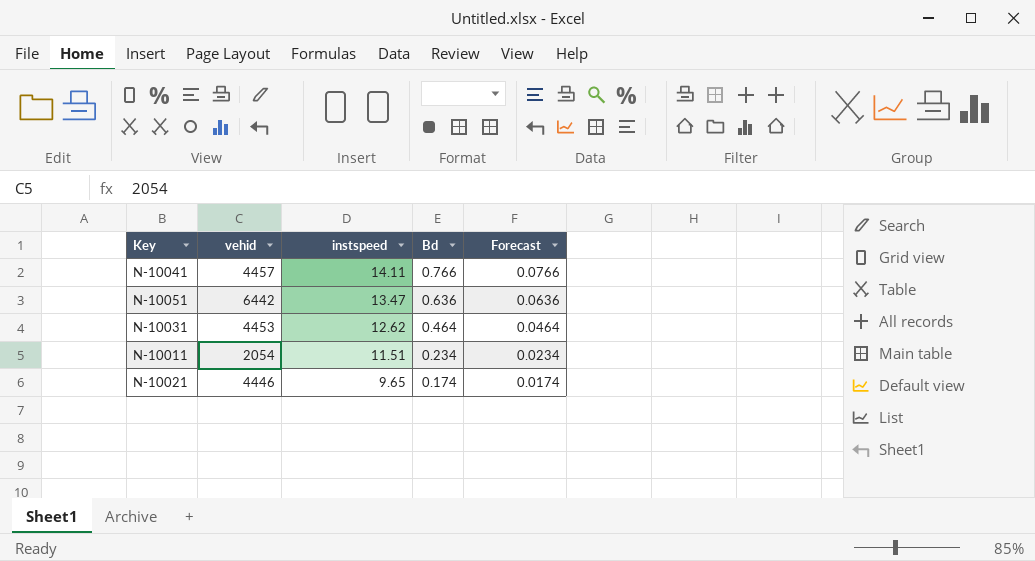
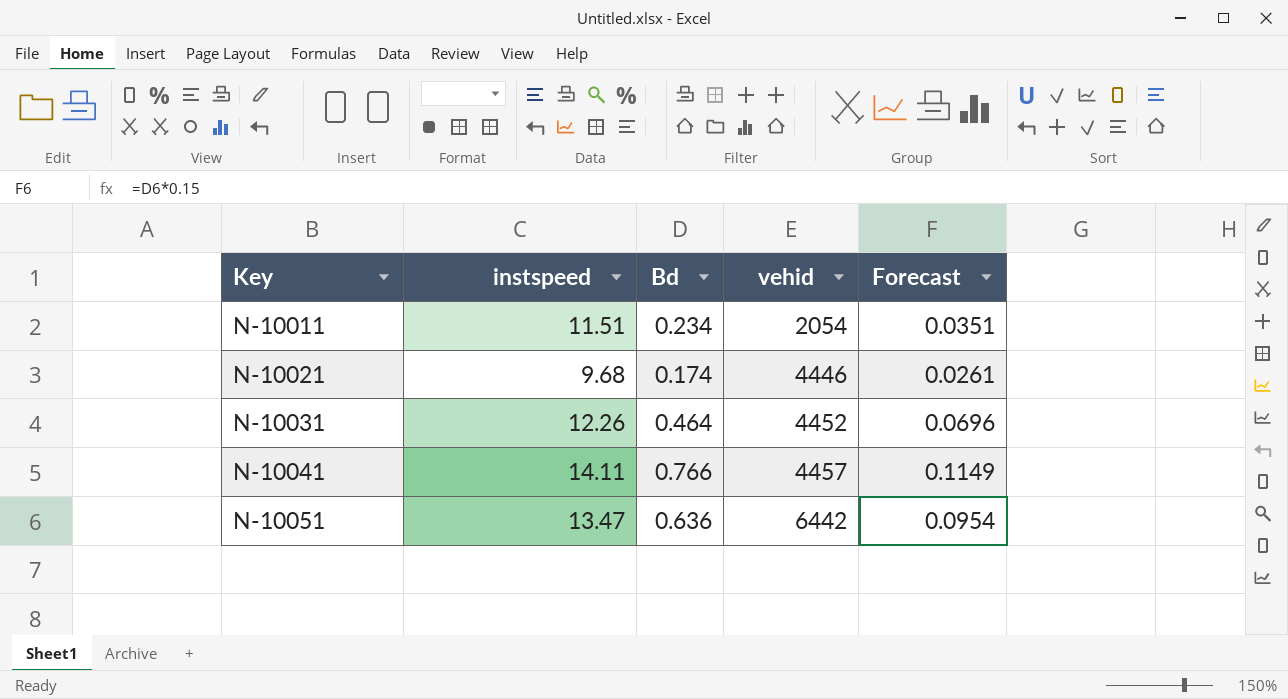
row order: instspeed descending -> Key ascending
column vehid | position: 2 -> 4
column Forecast | formula: [Bd] * 0.1 -> [Bd] * 0.15
N-10021 | instspeed: 9.65 -> 9.68
N-10031 | instspeed: 12.62 -> 12.26
N-10031 | vehid: 4453 -> 4452

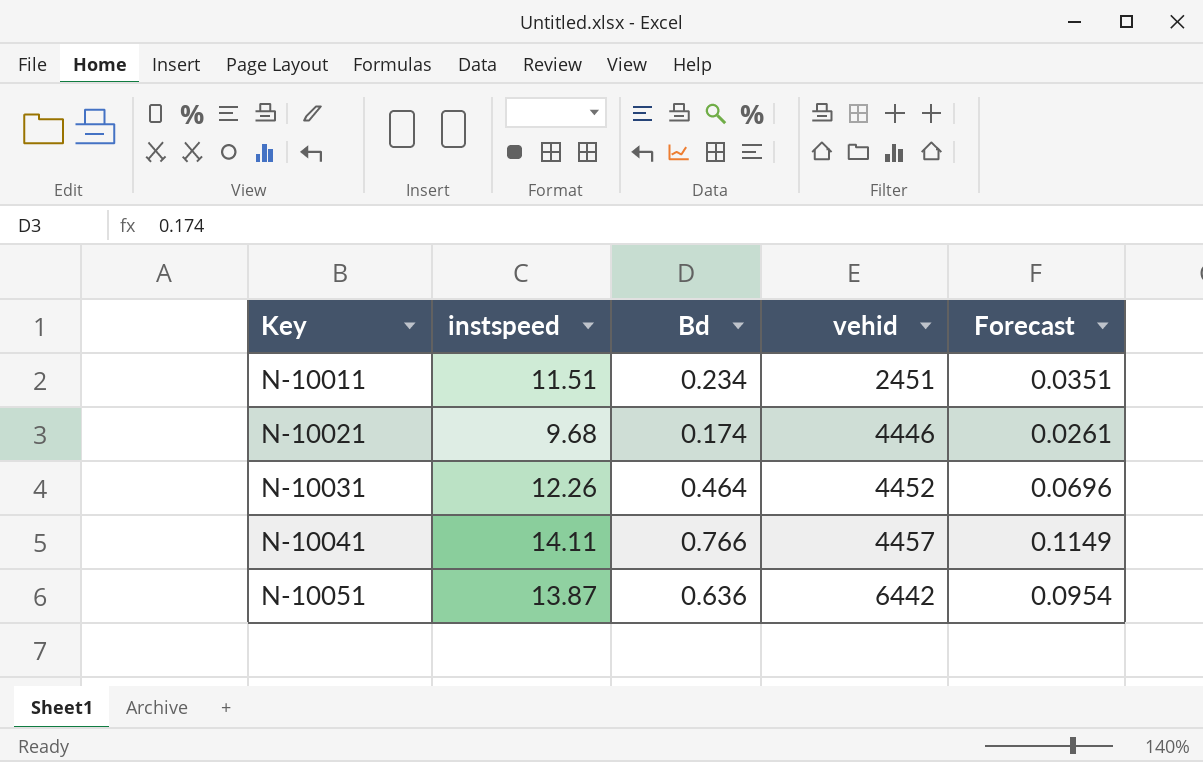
N-10011 | vehid: 2054 -> 2451
N-10051 | instspeed: 13.47 -> 13.87

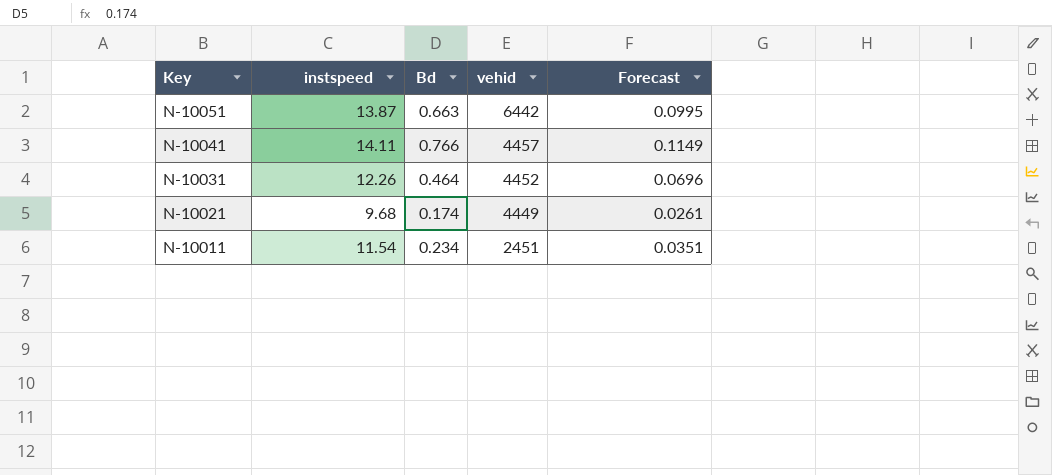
row order: Key ascending -> Key descending
N-10051 | Bd: 0.636 -> 0.663
N-10051 | Forecast: 0.0954 -> 0.0995
N-10021 | vehid: 4446 -> 4449
N-10011 | instspeed: 11.51 -> 11.54

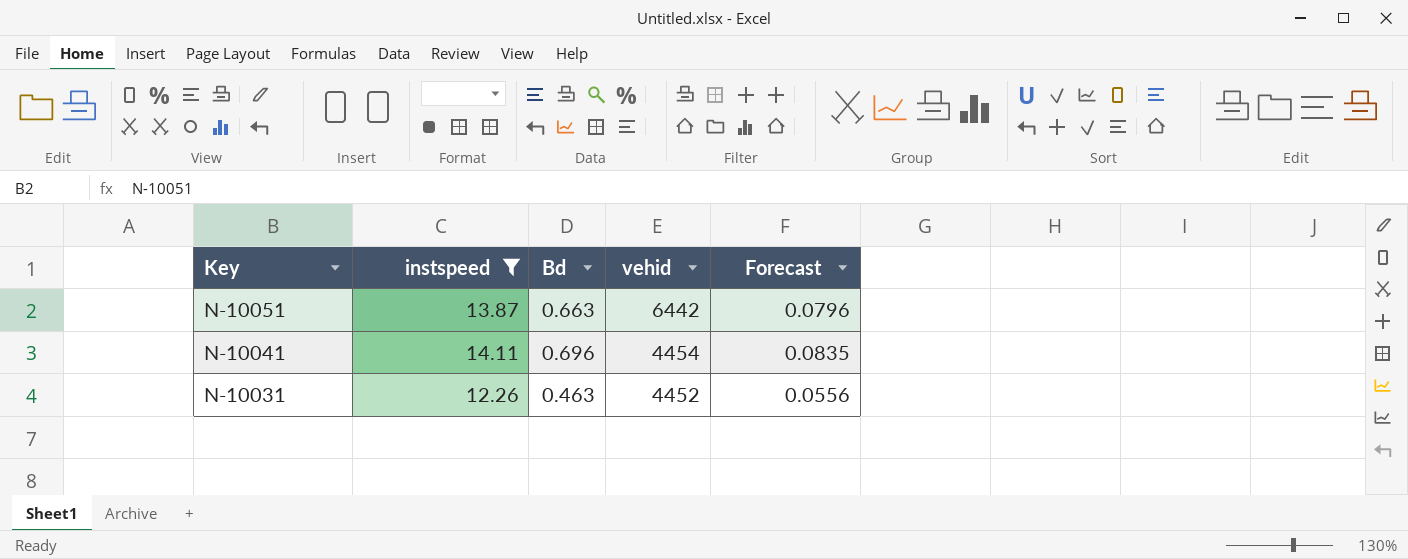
filter: none -> instspeed >= 12.26
column Forecast | formula: [Bd] * 0.15 -> [Bd] * 0.12
N-10041 | Bd: 0.766 -> 0.696
N-10041 | vehid: 4457 -> 4454
N-10031 | Bd: 0.464 -> 0.463

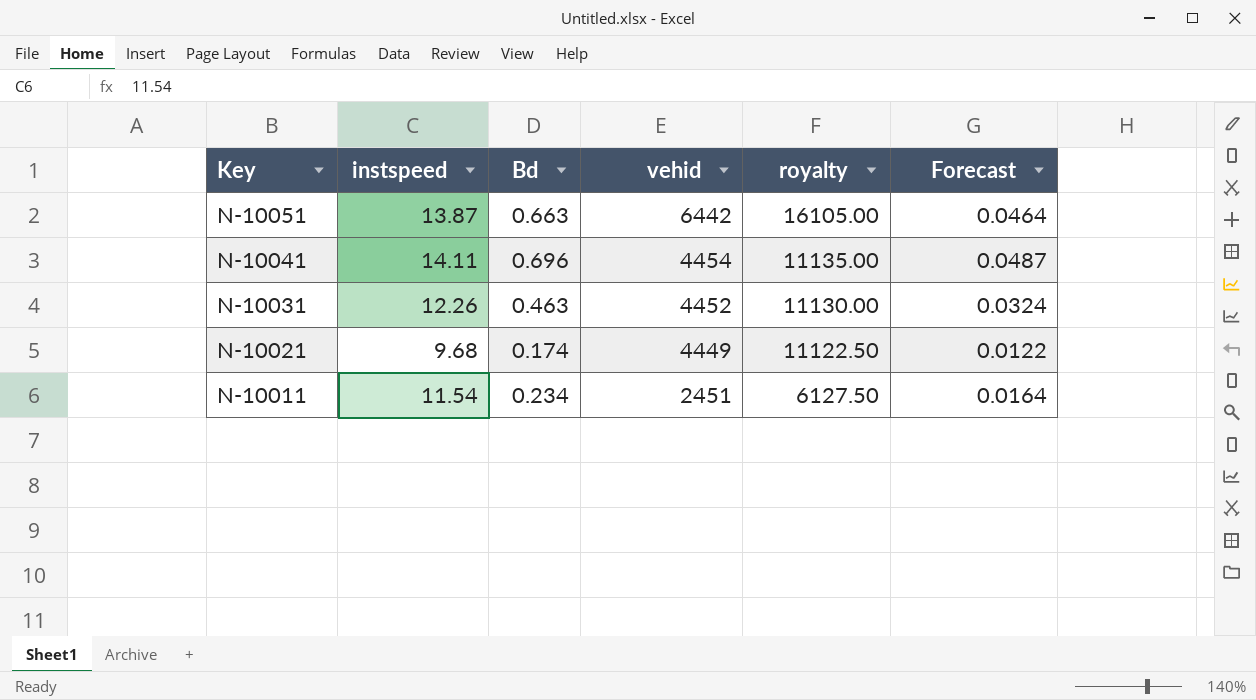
filter: instspeed >= 12.26 -> none
column royalty | formula: none -> [vehid] * 2.5
column Forecast | formula: [Bd] * 0.12 -> [Bd] * 0.07

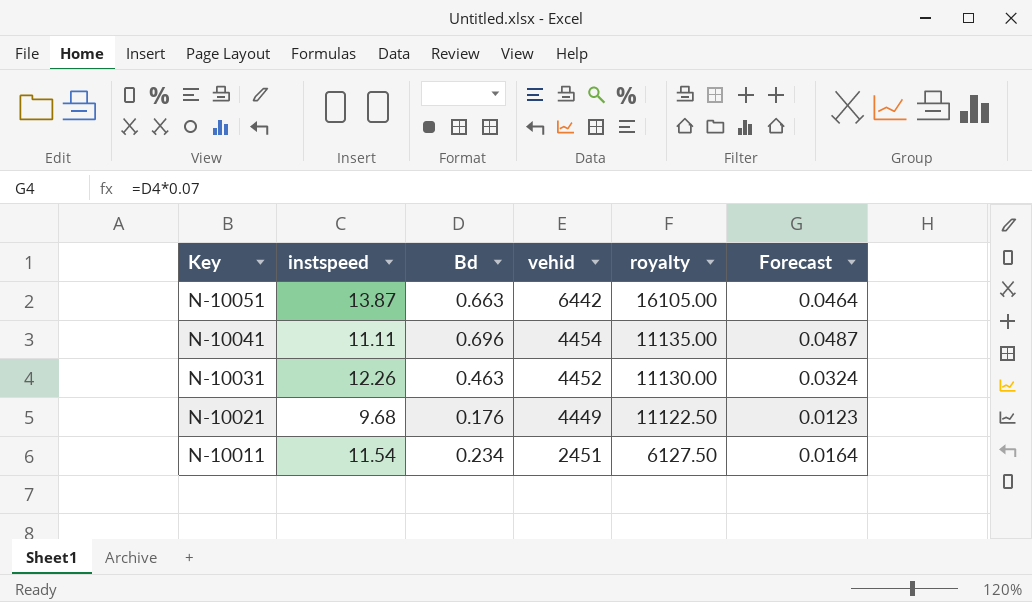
N-10041 | instspeed: 14.11 -> 11.11
N-10021 | Bd: 0.174 -> 0.176
N-10021 | Forecast: 0.0122 -> 0.0123

